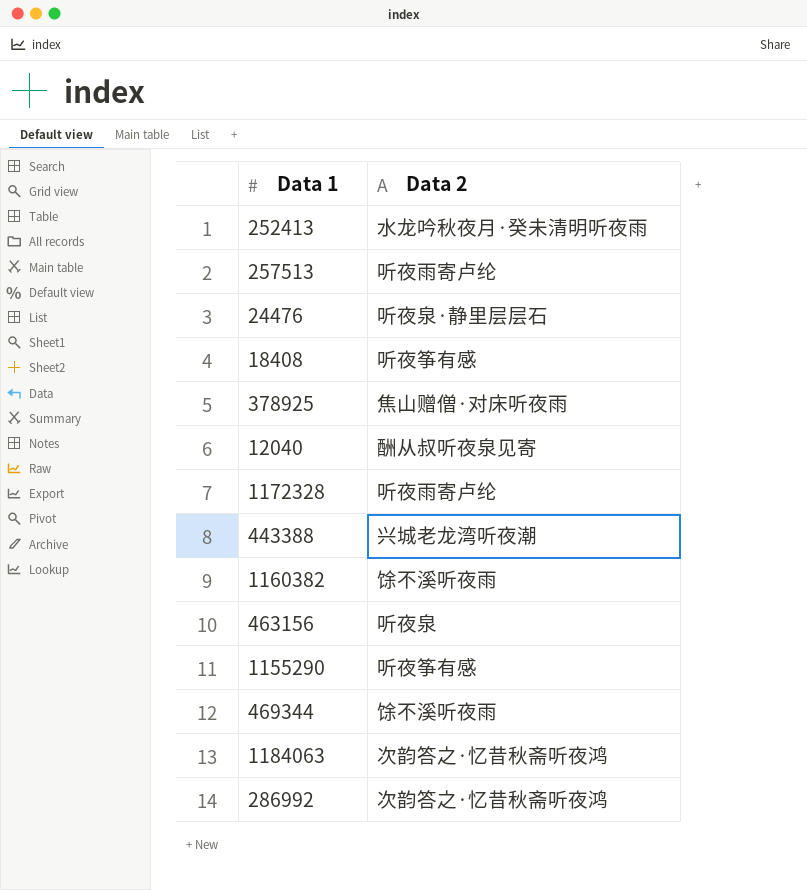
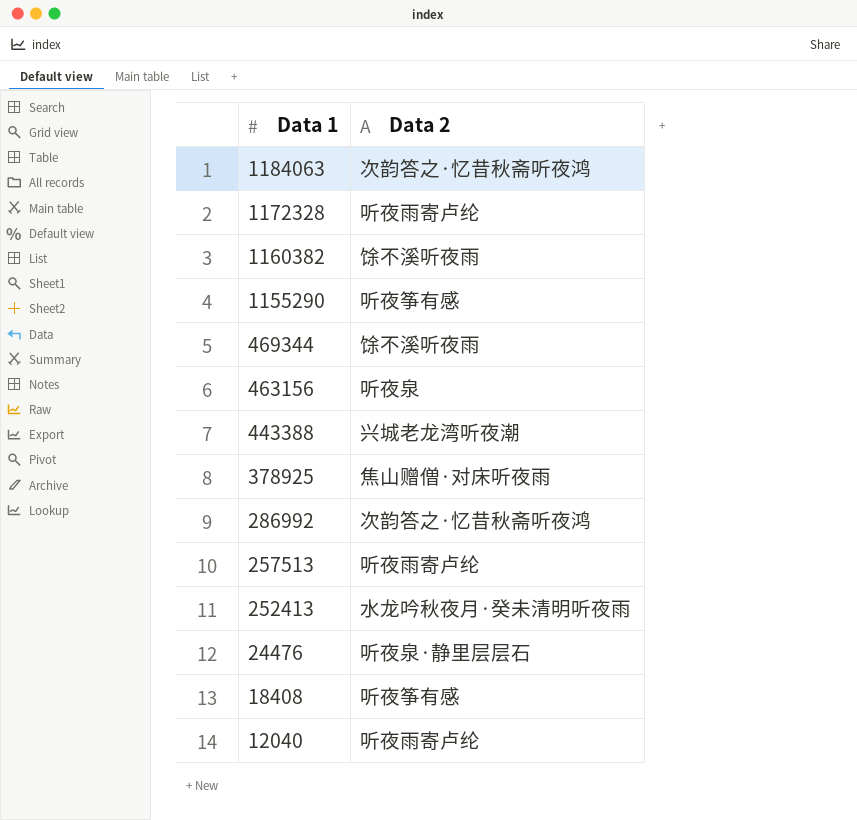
row order: none -> Data 1 descending
12040 | Data 2: 酬从叔听夜泉见寄 -> 听夜雨寄卢纶

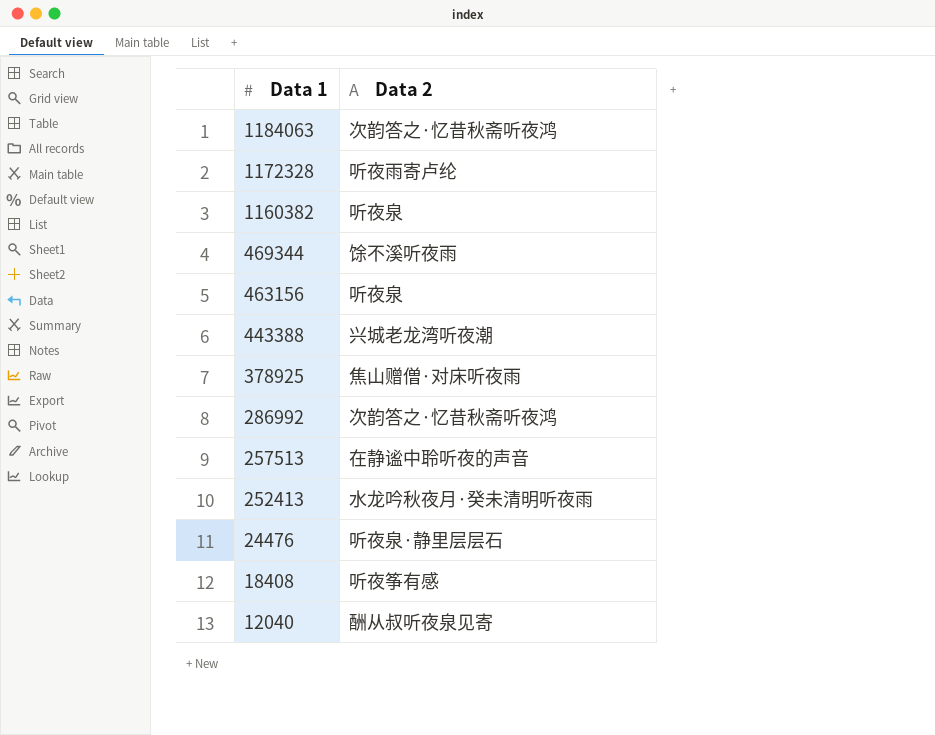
row 1155290: 听夜筝有感 -> none
1160382 | Data 2: 馀不溪听夜雨 -> 听夜泉
257513 | Data 2: 听夜雨寄卢纶 -> 在静谧中聆听夜的声音
12040 | Data 2: 听夜雨寄卢纶 -> 酬从叔听夜泉见寄

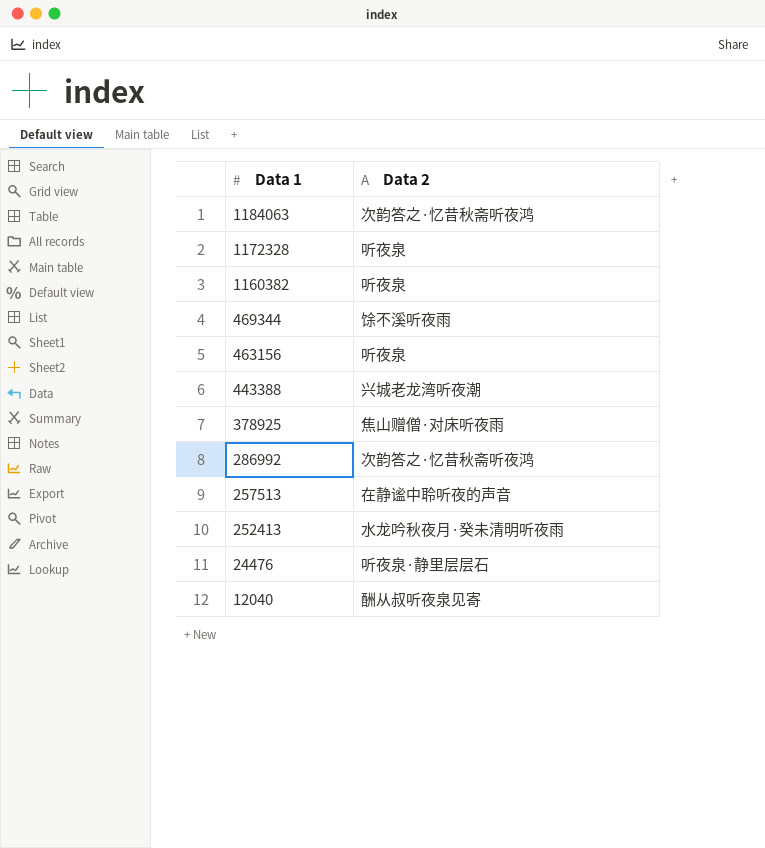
row 18408: 听夜筝有感 -> none
1172328 | Data 2: 听夜雨寄卢纶 -> 听夜泉

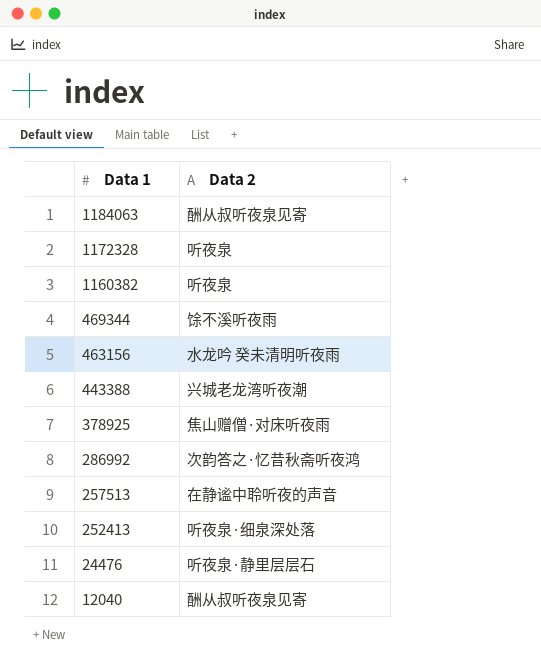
1184063 | Data 2: 次韵答之·忆昔秋斋听夜鸿 -> 酬从叔听夜泉见寄
463156 | Data 2: 听夜泉 -> 水龙吟 癸未清明听夜雨
252413 | Data 2: 水龙吟秋夜月·癸未清明听夜雨 -> 听夜泉·细泉深处落

